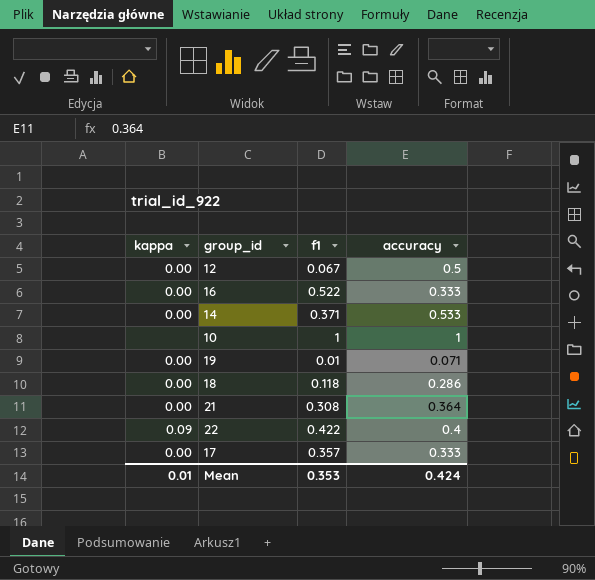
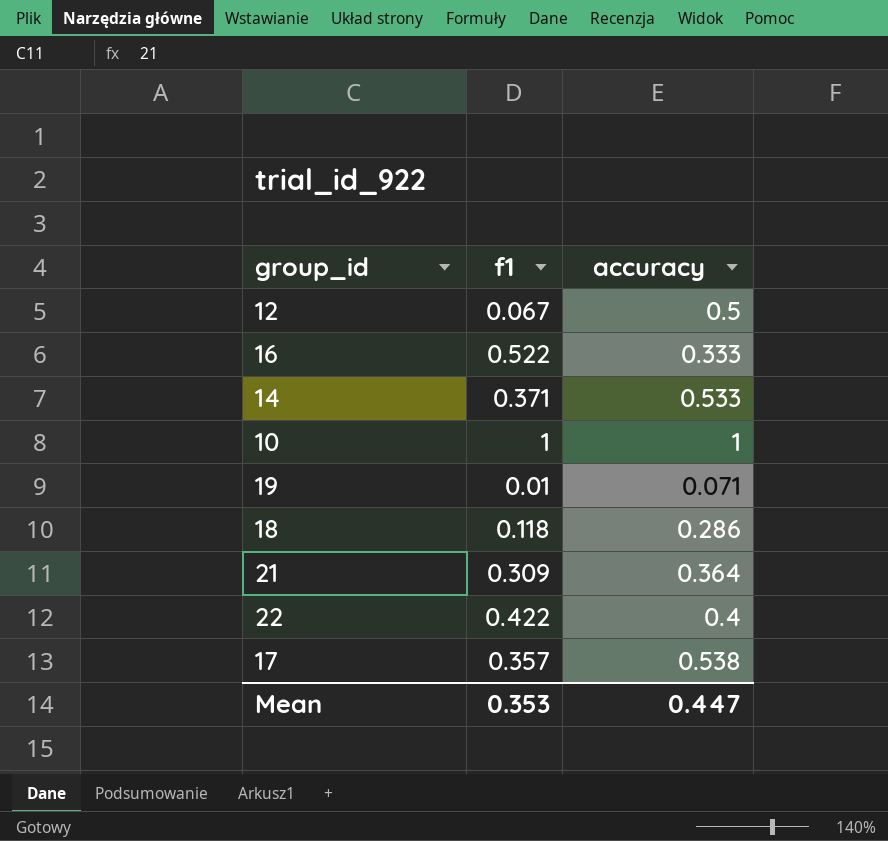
column kappa | position: 1 -> none
21 | f1: 0.308 -> 0.309
17 | accuracy: 0.333 -> 0.538
Mean | accuracy: 0.424 -> 0.447

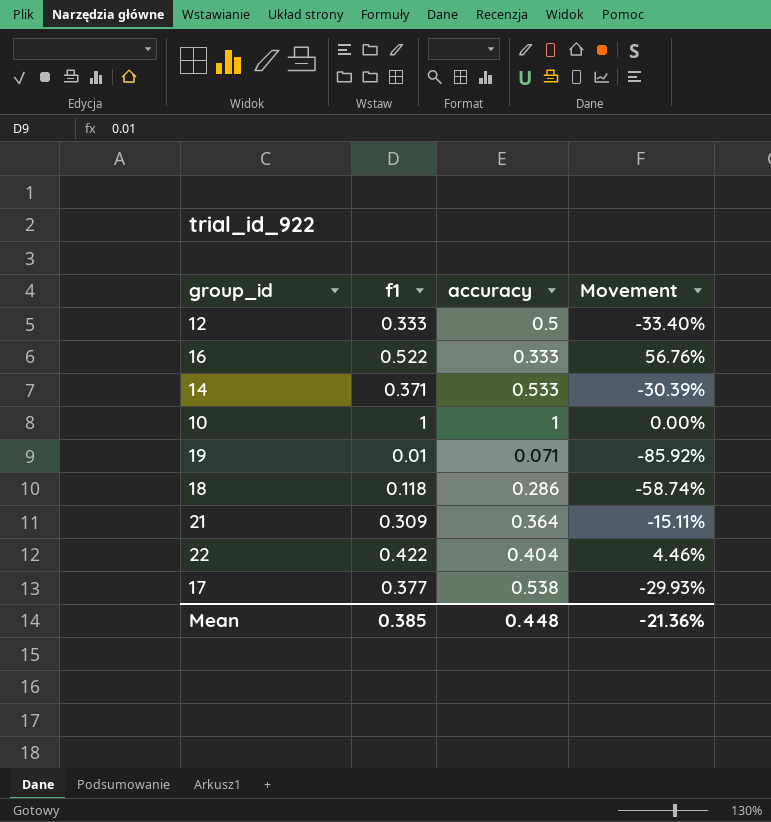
column Movement | formula: none -> ([f1] - [accuracy]) / [accuracy]
12 | f1: 0.067 -> 0.333
22 | accuracy: 0.4 -> 0.404
17 | f1: 0.357 -> 0.377
Mean | f1: 0.353 -> 0.385
Mean | accuracy: 0.447 -> 0.448

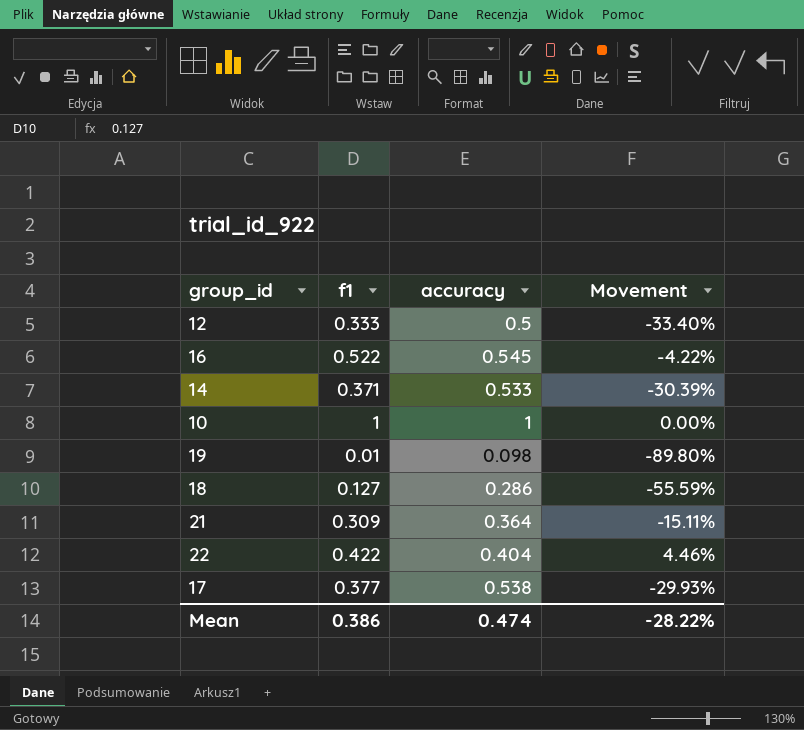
16 | accuracy: 0.333 -> 0.545
16 | Movement: 56.76% -> -4.22%
19 | accuracy: 0.071 -> 0.098
19 | Movement: -85.92% -> -89.80%
18 | f1: 0.118 -> 0.127
18 | Movement: -58.74% -> -55.59%
Mean | f1: 0.385 -> 0.386
Mean | accuracy: 0.448 -> 0.474
Mean | Movement: -21.36% -> -28.22%

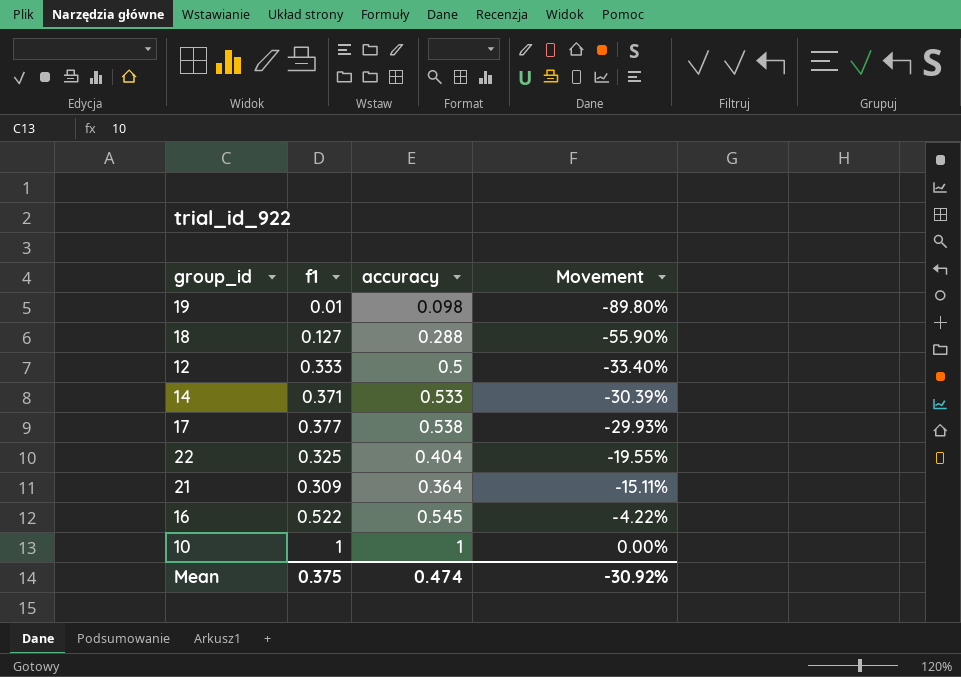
row order: none -> Movement ascending
18 | accuracy: 0.286 -> 0.288
18 | Movement: -55.59% -> -55.90%
22 | f1: 0.422 -> 0.325
22 | Movement: 4.46% -> -19.55%
Mean | f1: 0.386 -> 0.375
Mean | Movement: -28.22% -> -30.92%

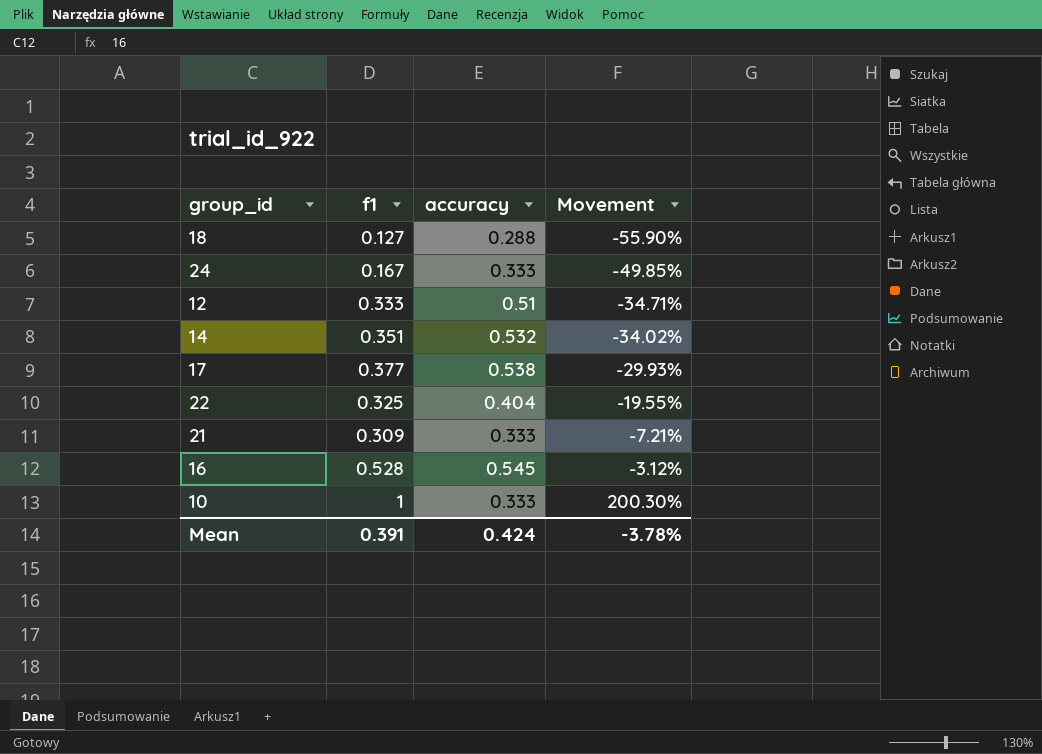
row 19: 0.01 | 0.098 | -89.80% -> none
row 24: none -> 0.167 | 0.333 | -49.85%
12 | accuracy: 0.5 -> 0.51
12 | Movement: -33.40% -> -34.71%
14 | f1: 0.371 -> 0.351
14 | accuracy: 0.533 -> 0.532
14 | Movement: -30.39% -> -34.02%
21 | accuracy: 0.364 -> 0.333
21 | Movement: -15.11% -> -7.21%
16 | f1: 0.522 -> 0.528
16 | Movement: -4.22% -> -3.12%
10 | accuracy: 1 -> 0.333
10 | Movement: 0.00% -> 200.30%
Mean | f1: 0.375 -> 0.391
Mean | accuracy: 0.474 -> 0.424
Mean | Movement: -30.92% -> -3.78%

